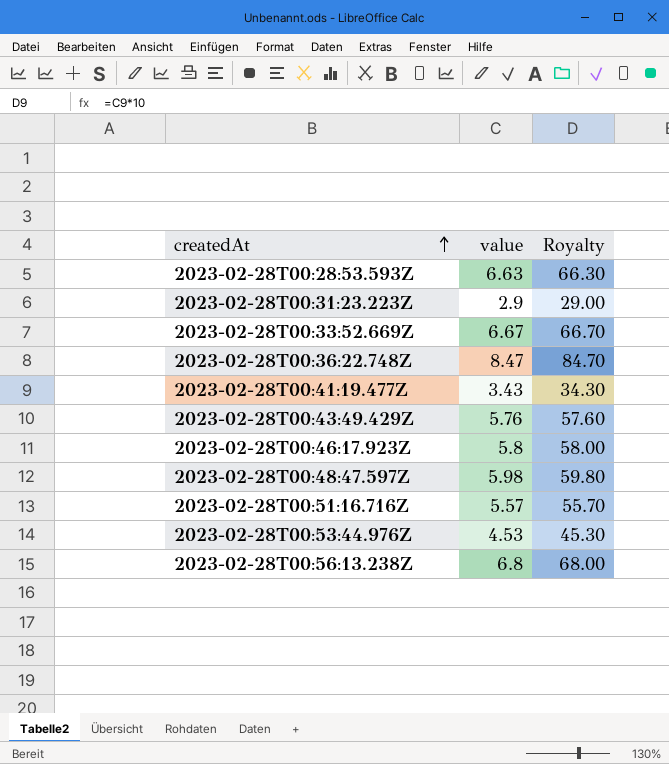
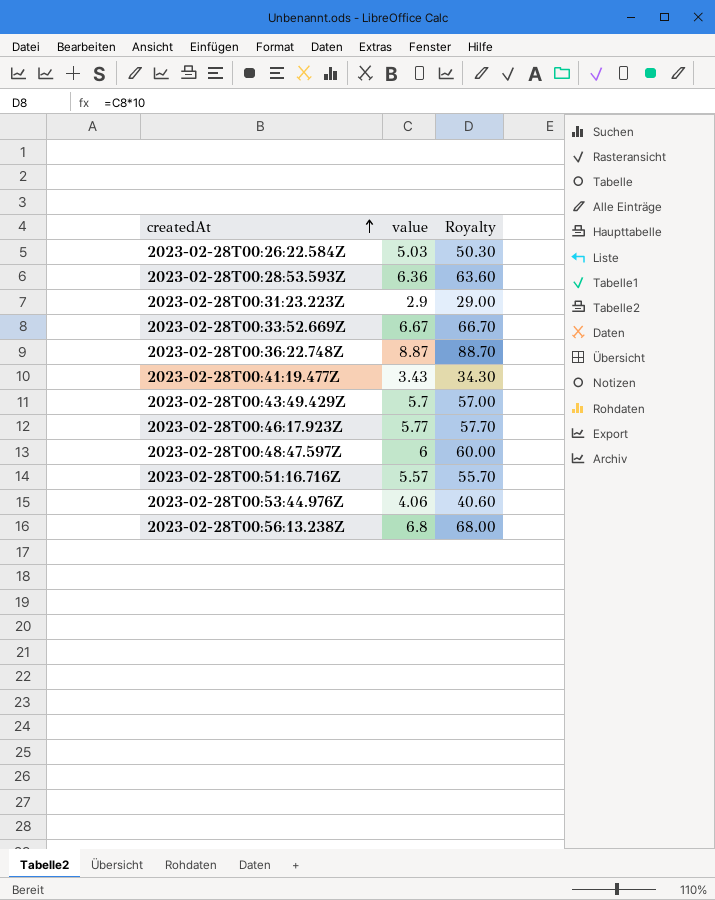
row 2023-02-28T00:26:22.584Z: none -> 5.03 | 50.30
2023-02-28T00:28:53.593Z | value: 6.63 -> 6.36
2023-02-28T00:28:53.593Z | Royalty: 66.30 -> 63.60
2023-02-28T00:36:22.748Z | value: 8.47 -> 8.87
2023-02-28T00:36:22.748Z | Royalty: 84.70 -> 88.70
2023-02-28T00:43:49.429Z | value: 5.76 -> 5.7
2023-02-28T00:43:49.429Z | Royalty: 57.60 -> 57.00
2023-02-28T00:46:17.923Z | value: 5.8 -> 5.77
2023-02-28T00:46:17.923Z | Royalty: 58.00 -> 57.70
2023-02-28T00:48:47.597Z | value: 5.98 -> 6
2023-02-28T00:48:47.597Z | Royalty: 59.80 -> 60.00
2023-02-28T00:53:44.976Z | value: 4.53 -> 4.06
2023-02-28T00:53:44.976Z | Royalty: 45.30 -> 40.60

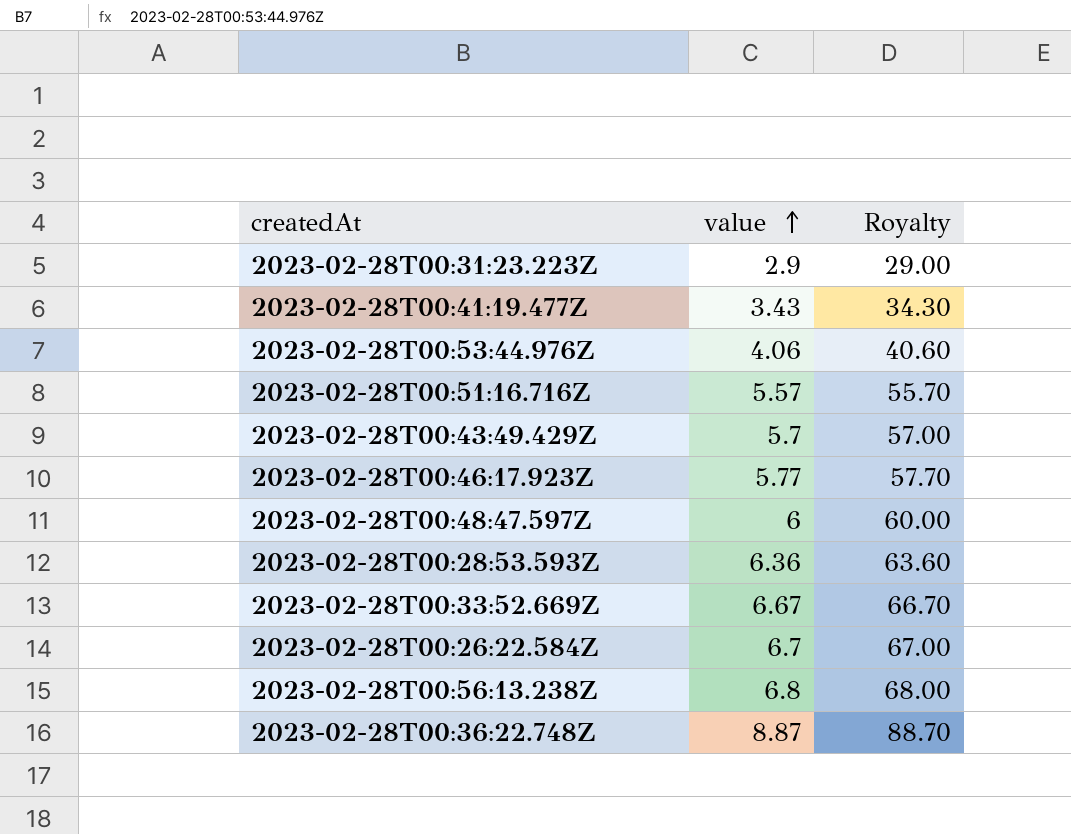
row order: createdAt ascending -> value ascending
2023-02-28T00:26:22.584Z | value: 5.03 -> 6.7
2023-02-28T00:26:22.584Z | Royalty: 50.30 -> 67.00

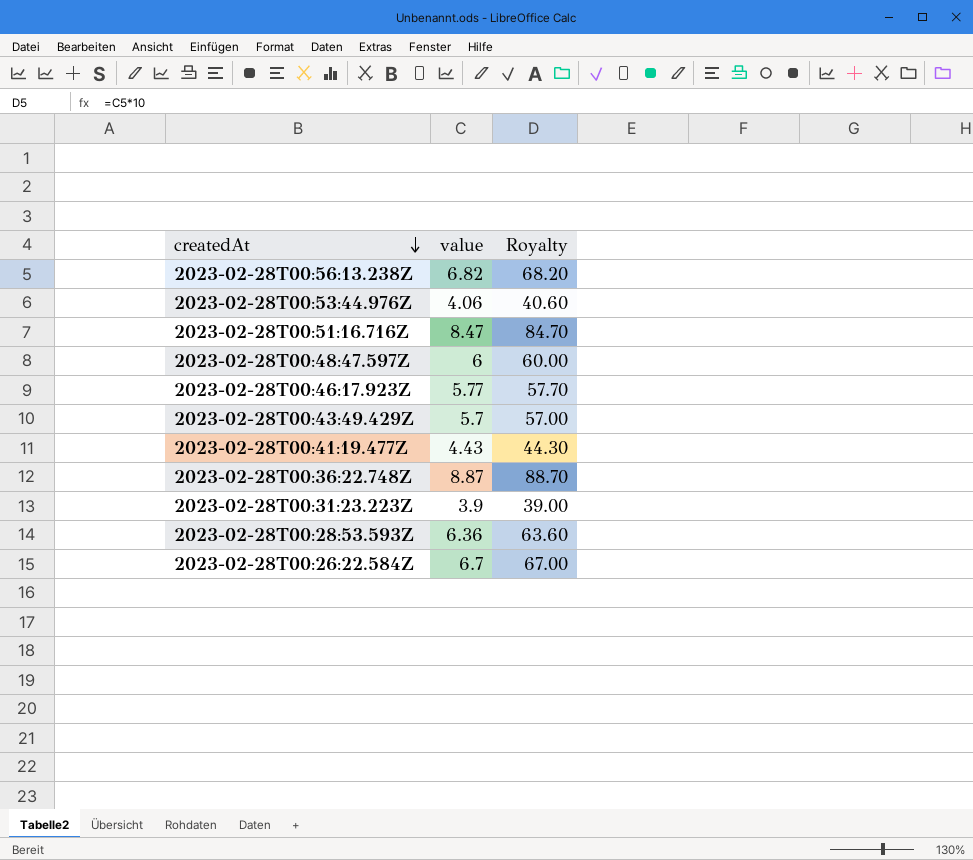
row order: value ascending -> createdAt descending
row 2023-02-28T00:33:52.669Z: 6.67 | 66.70 -> none
2023-02-28T00:56:13.238Z | value: 6.8 -> 6.82
2023-02-28T00:56:13.238Z | Royalty: 68.00 -> 68.20
2023-02-28T00:51:16.716Z | value: 5.57 -> 8.47
2023-02-28T00:51:16.716Z | Royalty: 55.70 -> 84.70
2023-02-28T00:41:19.477Z | value: 3.43 -> 4.43
2023-02-28T00:41:19.477Z | Royalty: 34.30 -> 44.30
2023-02-28T00:31:23.223Z | value: 2.9 -> 3.9
2023-02-28T00:31:23.223Z | Royalty: 29.00 -> 39.00

